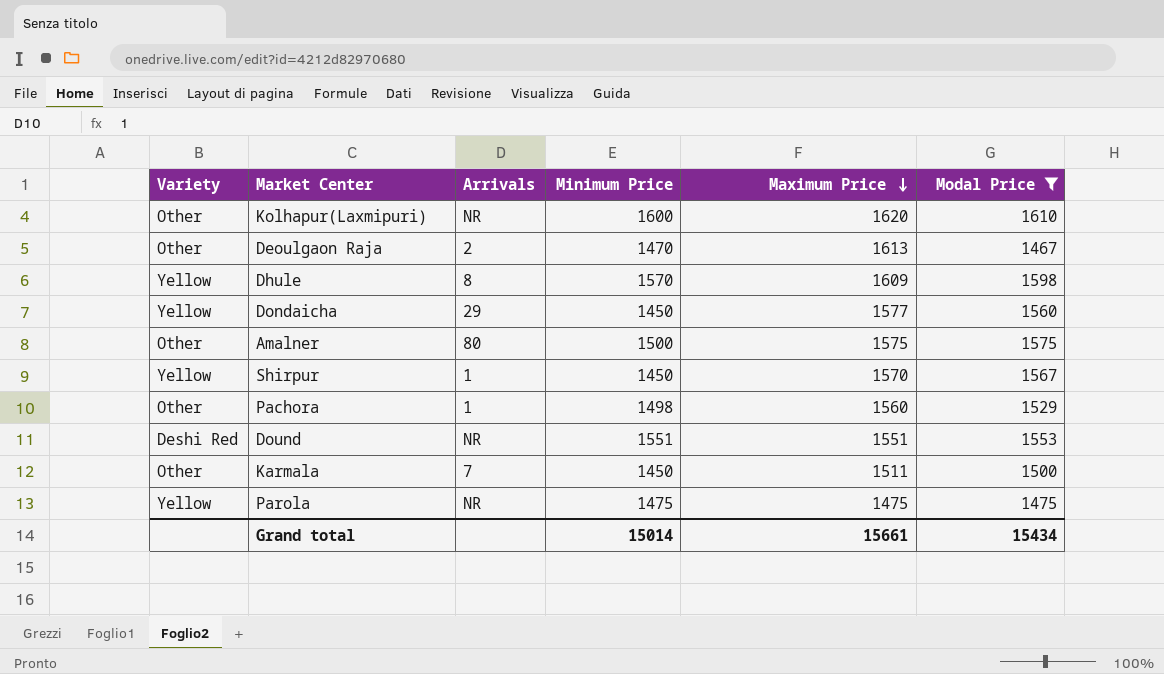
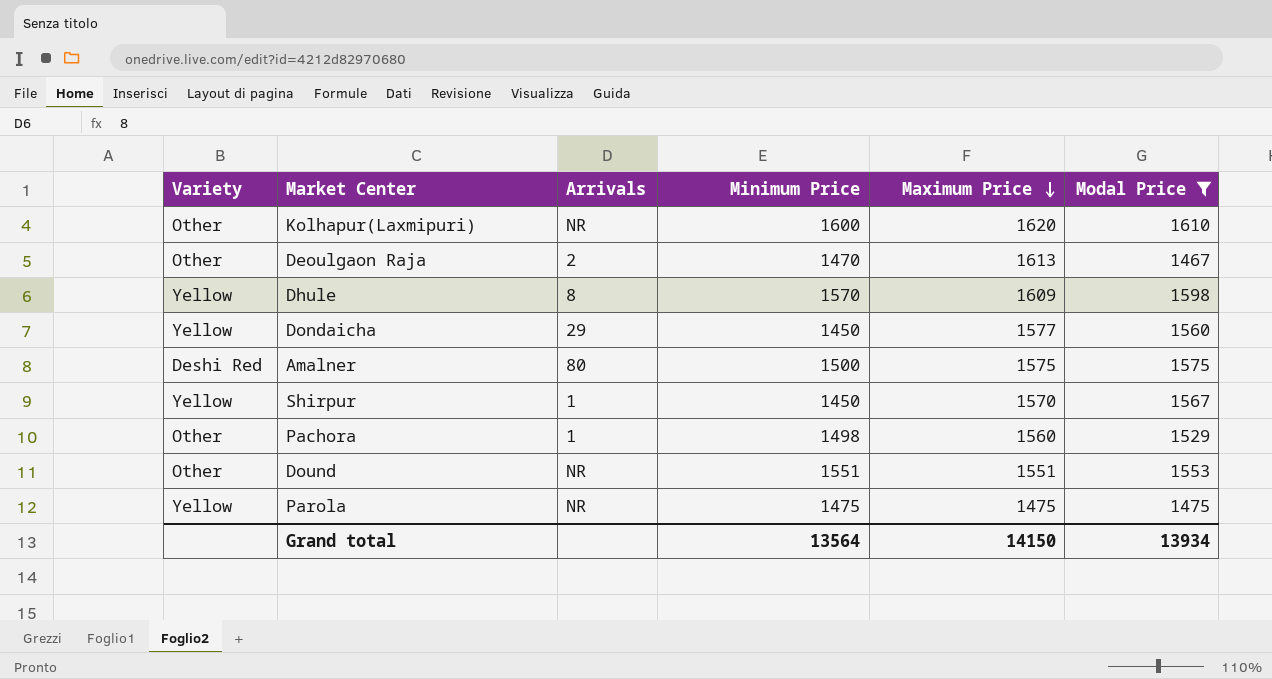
row Karmala: Other | 7 | 1450 | 1511 | 1500 -> none
Amalner | Variety: Other -> Deshi Red
Dound | Variety: Deshi Red -> Other
Grand total | Minimum Price: 15014 -> 13564
Grand total | Maximum Price: 15661 -> 14150
Grand total | Modal Price: 15434 -> 13934

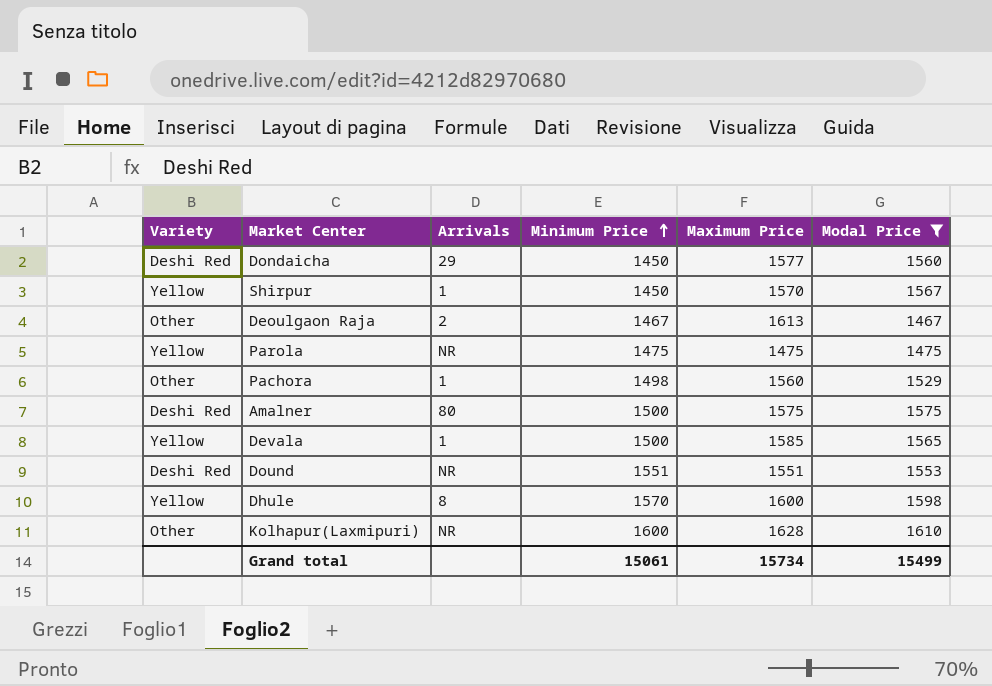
row order: Maximum Price descending -> Minimum Price ascending
Dondaicha | Variety: Yellow -> Deshi Red
Deoulgaon Raja | Minimum Price: 1470 -> 1467
row Devala: none -> Yellow | 1 | 1500 | 1585 | 1565
Dound | Variety: Other -> Deshi Red
Dhule | Maximum Price: 1609 -> 1600
Kolhapur(Laxmipuri) | Maximum Price: 1620 -> 1628
Grand total | Minimum Price: 13564 -> 15061
Grand total | Maximum Price: 14150 -> 15734
Grand total | Modal Price: 13934 -> 15499

